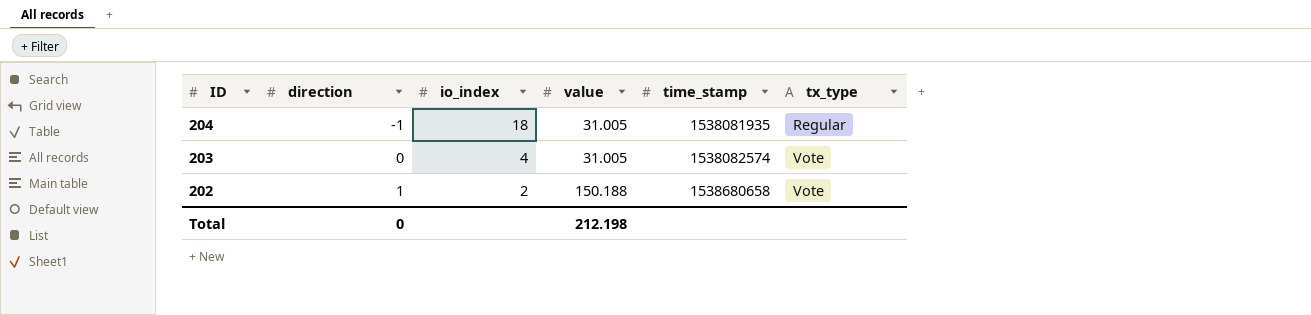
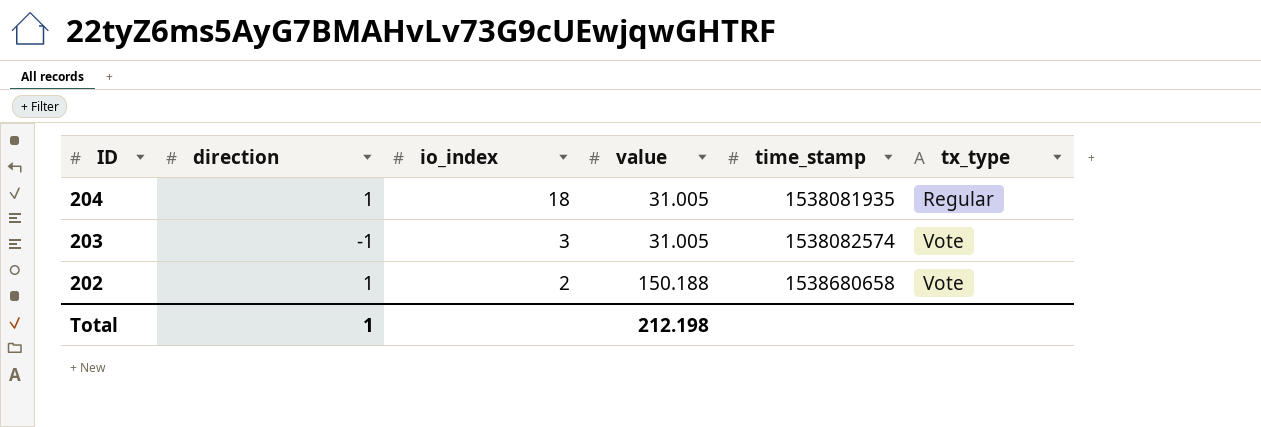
204 | direction: -1 -> 1
203 | direction: 0 -> -1
203 | io_index: 4 -> 3
Total | direction: 0 -> 1

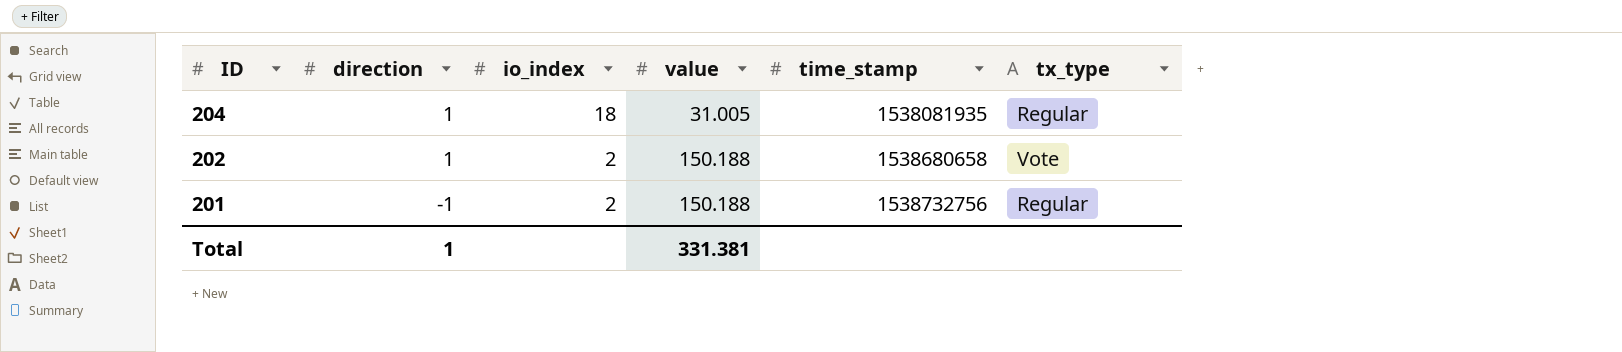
row 203: -1 | 3 | 31.005 | 1538082574 | Vote -> none
row 201: none -> -1 | 2 | 150.188 | 1538732756 | Regular
Total | value: 212.198 -> 331.381

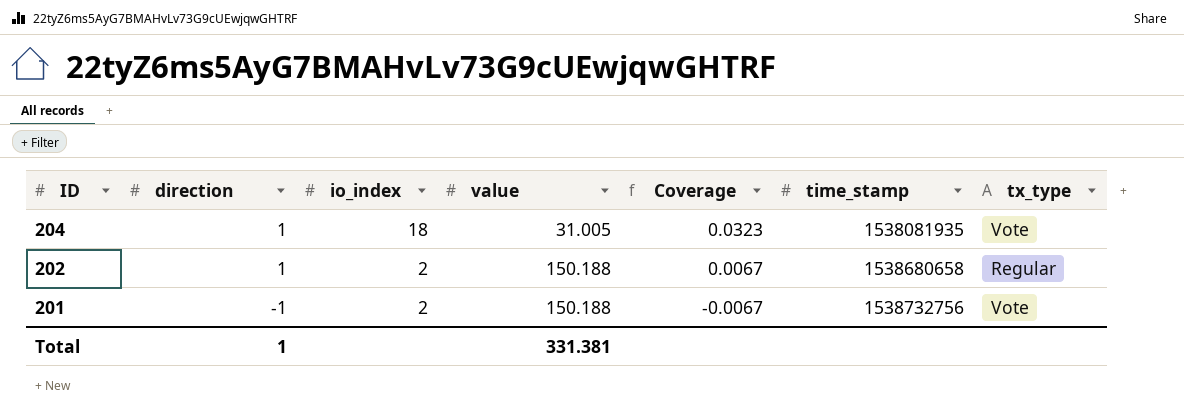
column Coverage | formula: none -> [direction] / [value]
204 | tx_type: Regular -> Vote
202 | tx_type: Vote -> Regular
201 | tx_type: Regular -> Vote

